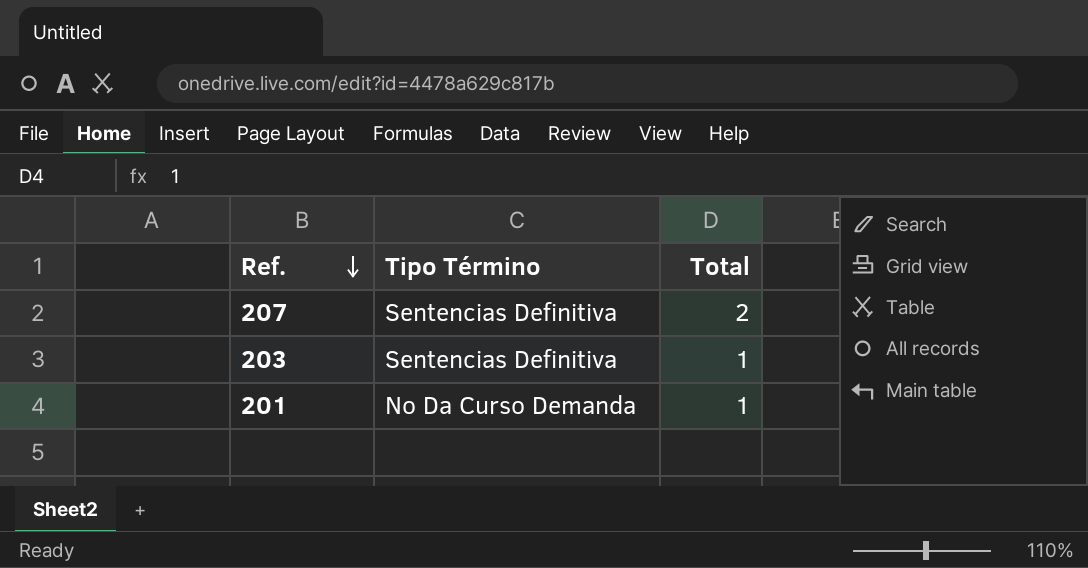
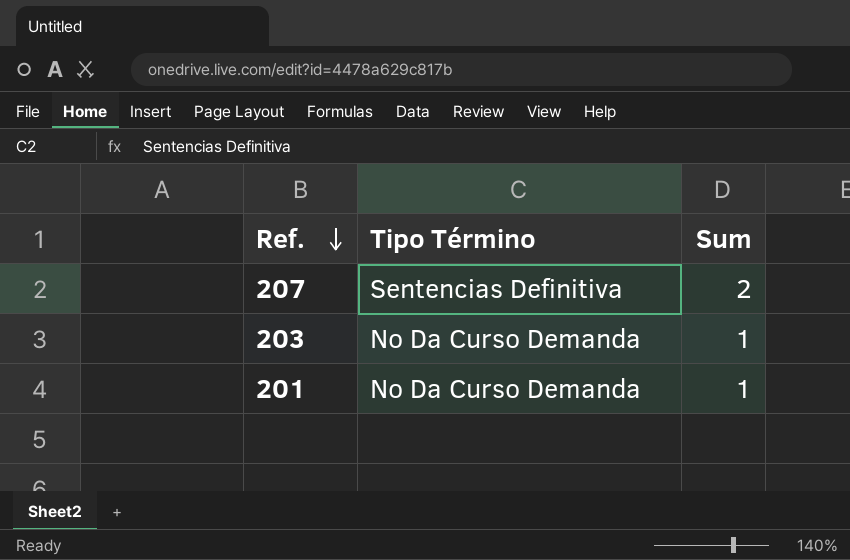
column name: Total -> Sum
203 | Tipo Término: Sentencias Definitiva -> No Da Curso Demanda

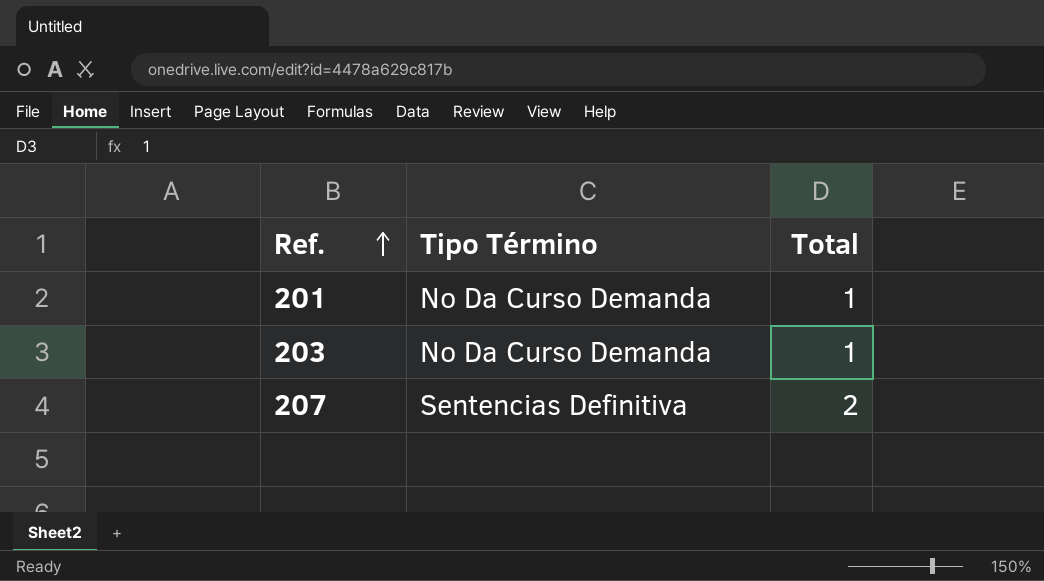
row order: Ref. descending -> Ref. ascending
column name: Sum -> Total

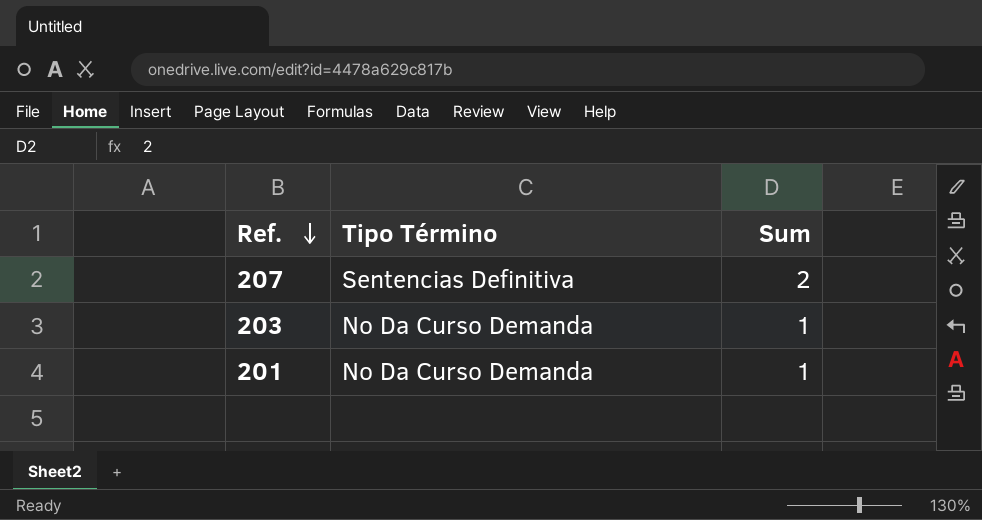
row order: Ref. ascending -> Ref. descending
column name: Total -> Sum

